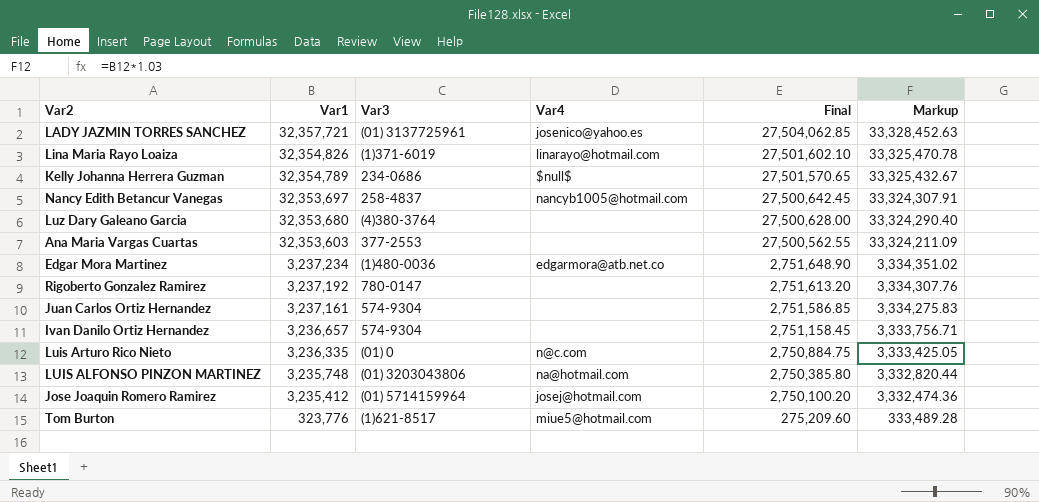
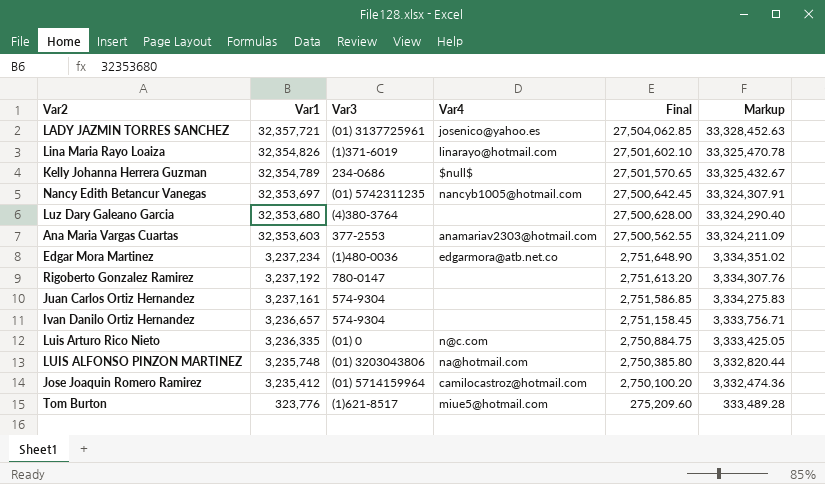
Nancy Edith Betancur Vanegas | Var3: 258-4837 -> (01) 5742311235
Ana Maria Vargas Cuartas | Var4: none -> anamariav2303@hotmail.com
Jose Joaquin Romero Ramirez | Var4: josej@hotmail.com -> camilocastroz@hotmail.com

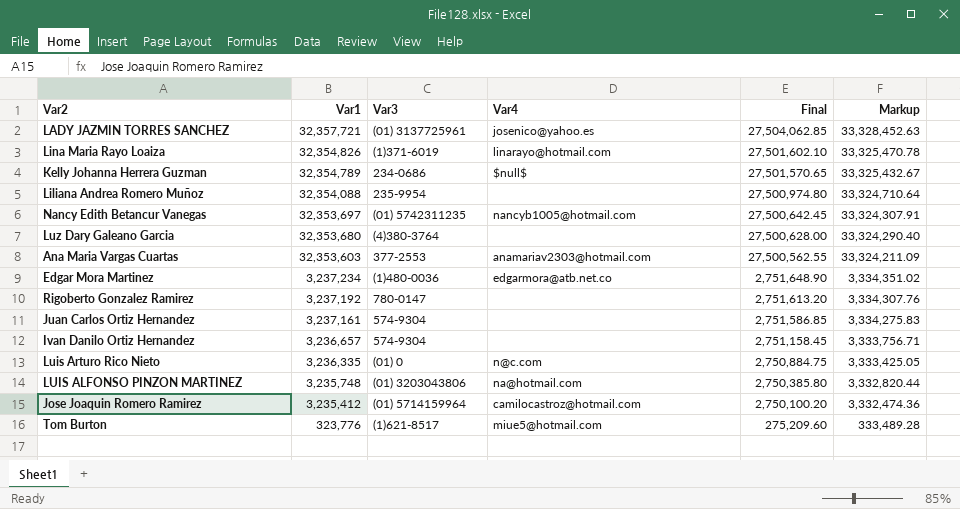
row Liliana Andrea Romero Muñoz: none -> 32,354,088 | 235-9954 | none | 27,500,974.80 | 33,324,710.64

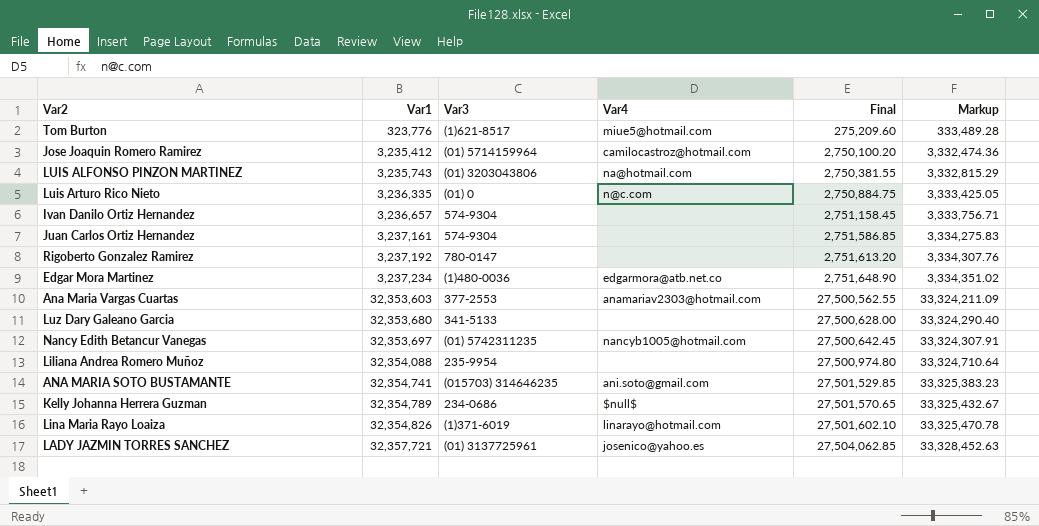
row order: Var1 descending -> Var1 ascending
LUIS ALFONSO PINZON MARTINEZ | Var1: 3,235,748 -> 3,235,743
LUIS ALFONSO PINZON MARTINEZ | Final: 2,750,385.80 -> 2,750,381.55
LUIS ALFONSO PINZON MARTINEZ | Markup: 3,332,820.44 -> 3,332,815.29
Luz Dary Galeano Garcia | Var3: (4)380-3764 -> 341-5133
row ANA MARIA SOTO BUSTAMANTE: none -> 32,354,741 | (015703) 314646235 | ani.soto@gmail.com | 27,501,529.85 | 33,325,383.23

